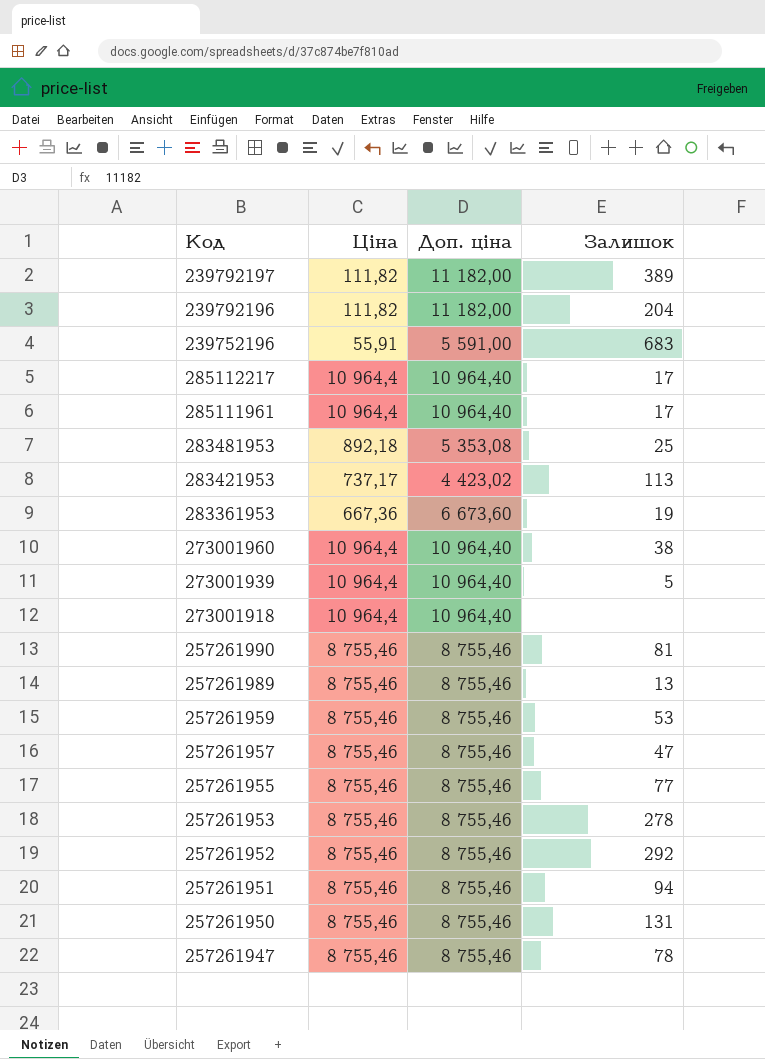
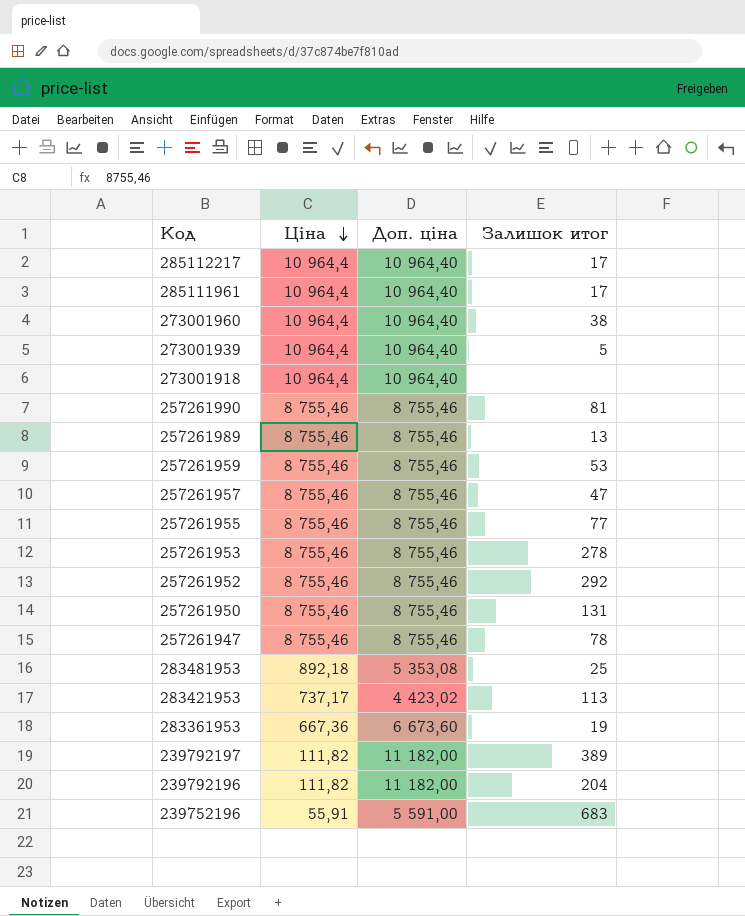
row order: none -> Ціна descending
column name: Залишок -> Залишок итог
row 257261951: 8 755,46 | 8 755,46 | 94 -> none

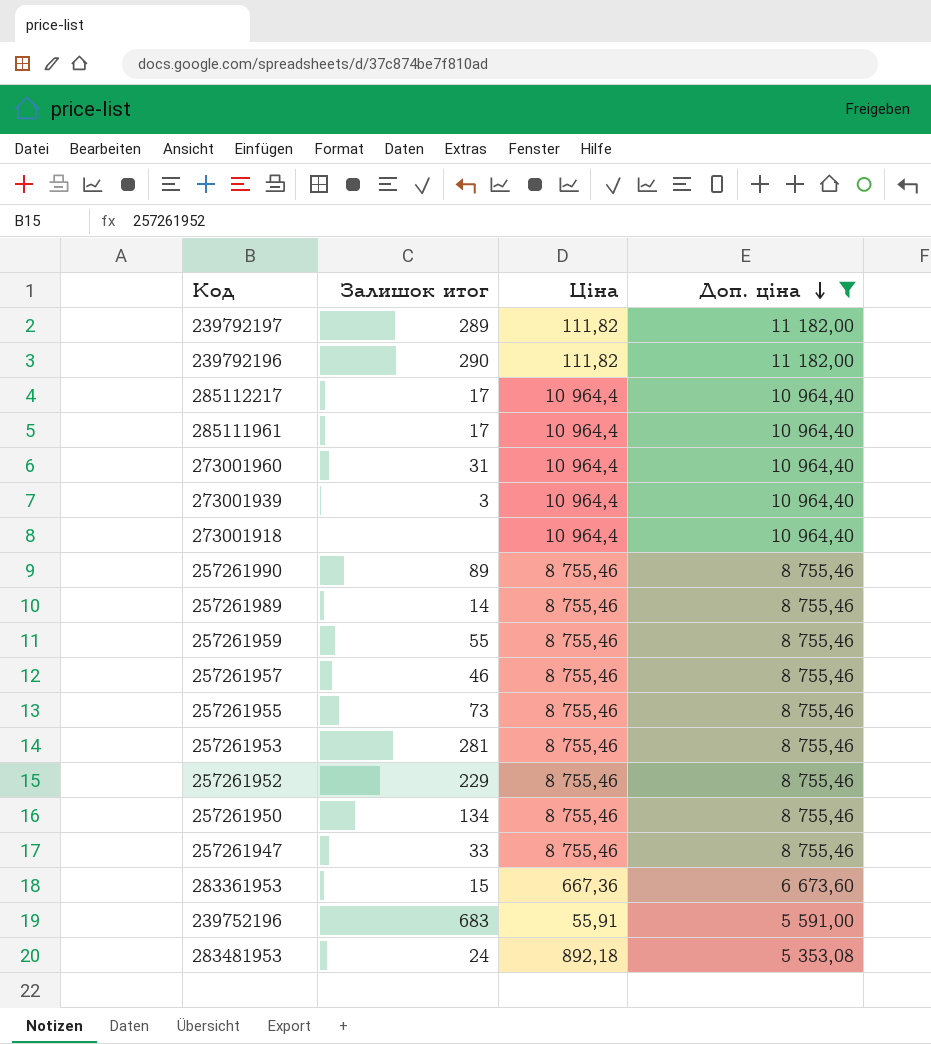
filter: none -> Доп. ціна != 4 423,02
row order: Ціна descending -> Доп. ціна descending
column Залишок итог | position: 4 -> 2
239792197 | Залишок итог: 389 -> 289
239792196 | Залишок итог: 204 -> 290
273001960 | Залишок итог: 38 -> 31
273001939 | Залишок итог: 5 -> 3
257261990 | Залишок итог: 81 -> 89
257261989 | Залишок итог: 13 -> 14
257261959 | Залишок итог: 53 -> 55
257261957 | Залишок итог: 47 -> 46
257261955 | Залишок итог: 77 -> 73
257261953 | Залишок итог: 278 -> 281
257261952 | Залишок итог: 292 -> 229
257261950 | Залишок итог: 131 -> 134
257261947 | Залишок итог: 78 -> 33
283361953 | Залишок итог: 19 -> 15
283481953 | Залишок итог: 25 -> 24

